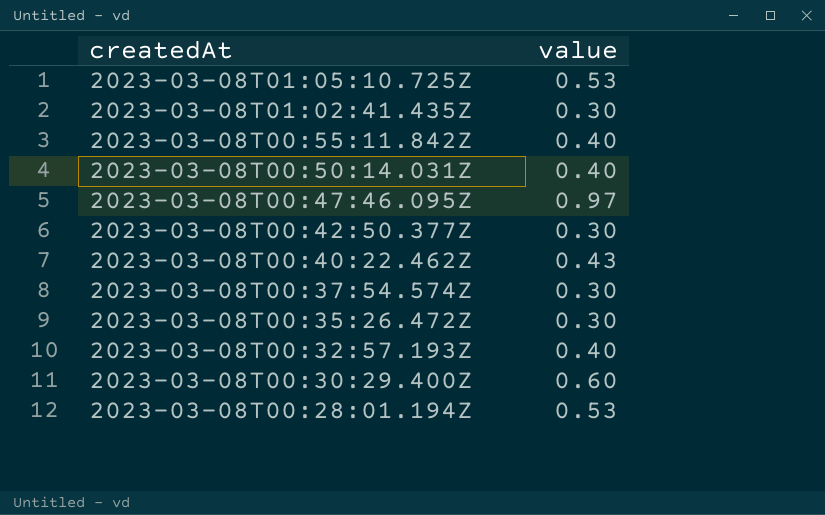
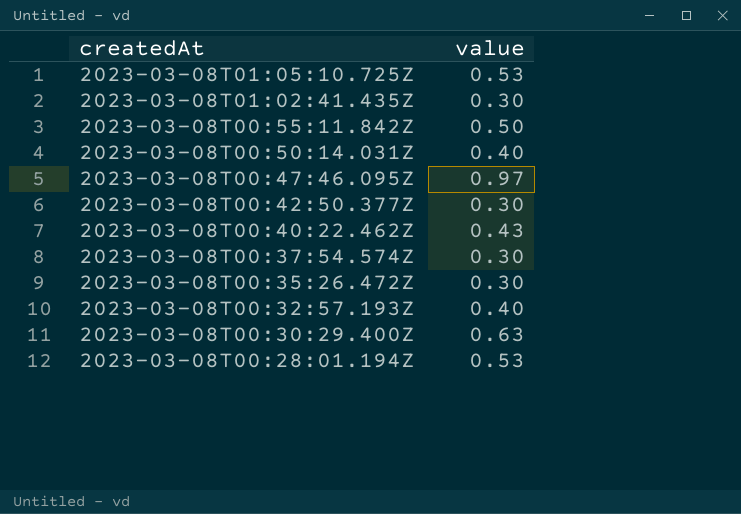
2023-03-08T00:55:11.842Z | value: 0.40 -> 0.50
2023-03-08T00:30:29.400Z | value: 0.60 -> 0.63

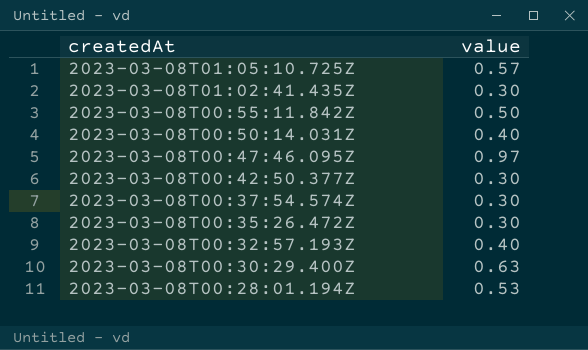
row 2023-03-08T00:40:22.462Z: 0.43 -> none
2023-03-08T01:05:10.725Z | value: 0.53 -> 0.57

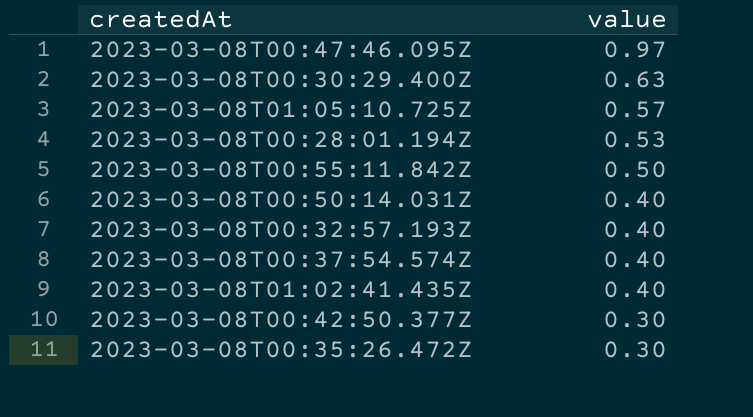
row order: createdAt descending -> value descending
2023-03-08T00:37:54.574Z | value: 0.30 -> 0.40
2023-03-08T01:02:41.435Z | value: 0.30 -> 0.40

